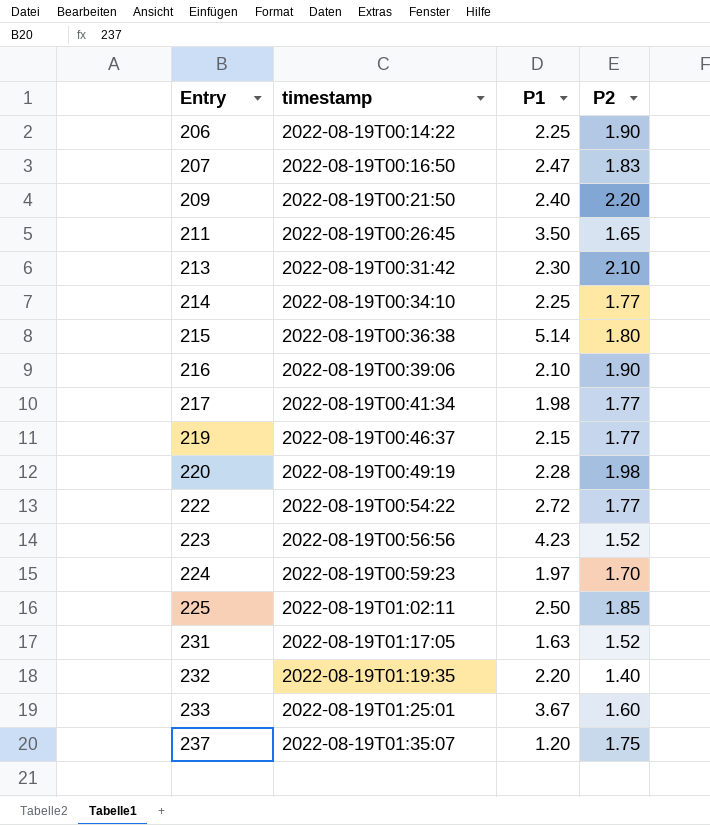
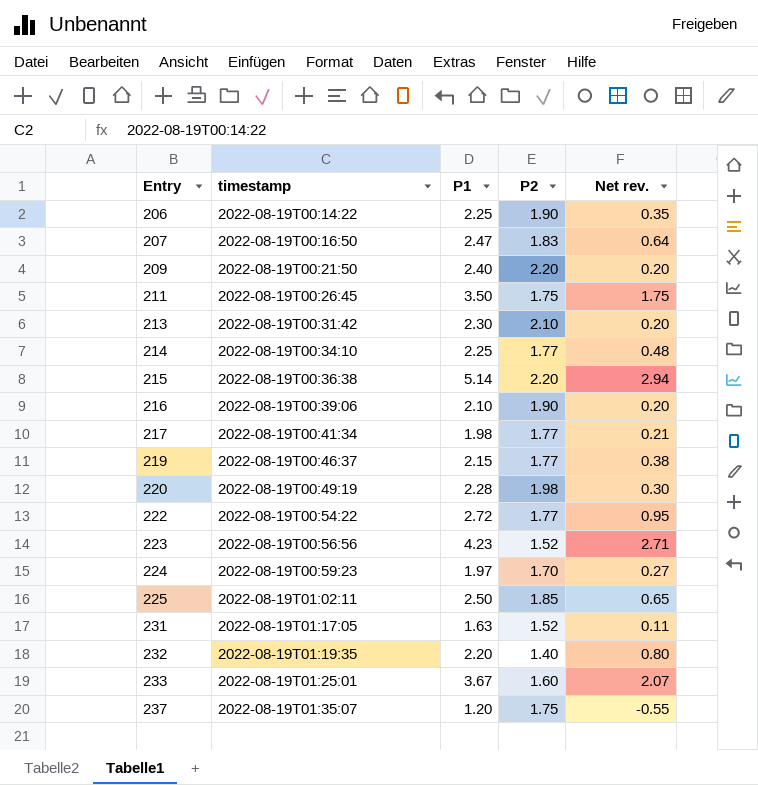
column Net rev. | formula: none -> [P1] - [P2]
211 | P2: 1.65 -> 1.75
215 | P2: 1.80 -> 2.20

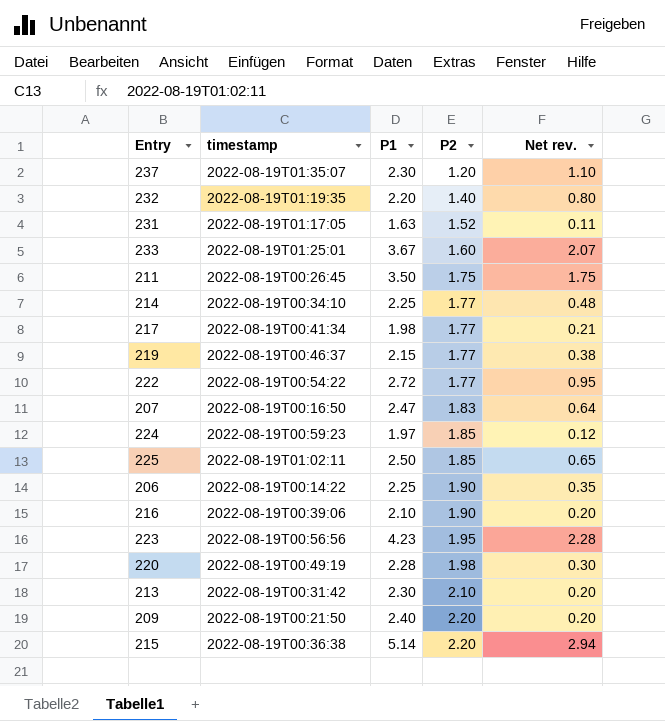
row order: Entry ascending -> P2 ascending
237 | P1: 1.20 -> 2.30
237 | P2: 1.75 -> 1.20
237 | Net rev.: -0.55 -> 1.10
224 | P2: 1.70 -> 1.85
224 | Net rev.: 0.27 -> 0.12
223 | P2: 1.52 -> 1.95
223 | Net rev.: 2.71 -> 2.28

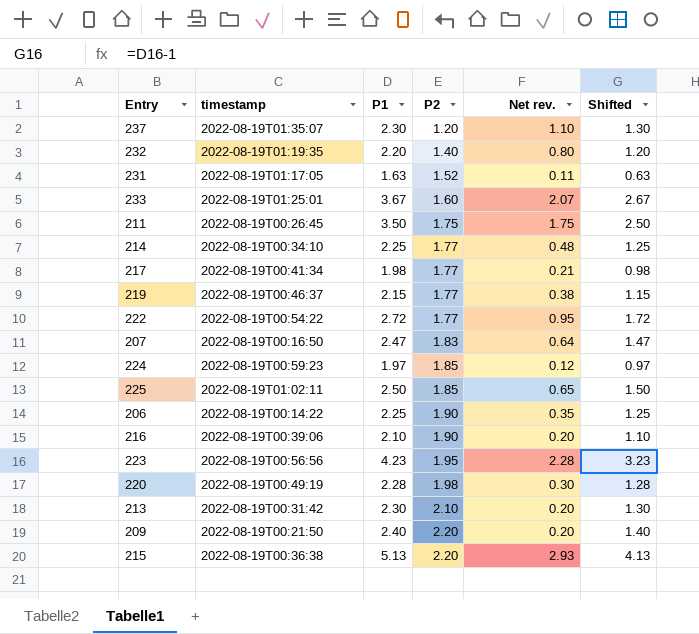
column Shifted | formula: none -> [P1] - 1
215 | P1: 5.14 -> 5.13
215 | Net rev.: 2.94 -> 2.93

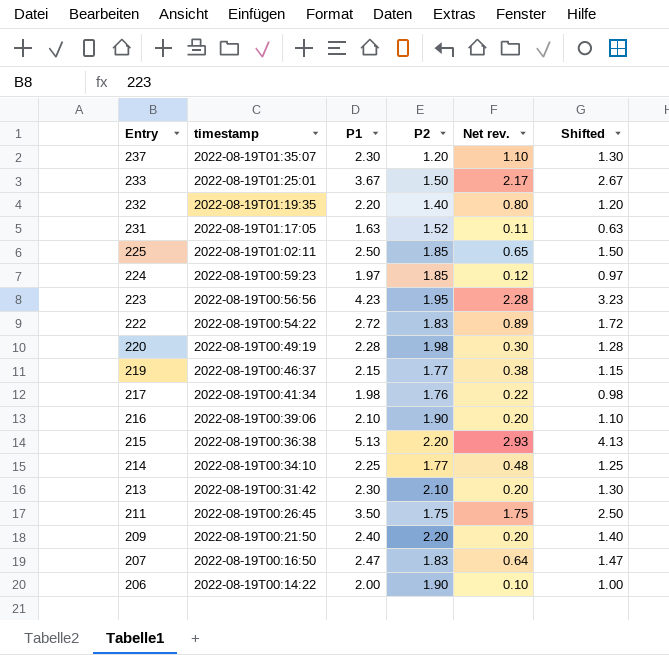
row order: P2 ascending -> Entry descending
233 | P2: 1.60 -> 1.50
233 | Net rev.: 2.07 -> 2.17
222 | P2: 1.77 -> 1.83
222 | Net rev.: 0.95 -> 0.89
217 | P2: 1.77 -> 1.76
217 | Net rev.: 0.21 -> 0.22
206 | P1: 2.25 -> 2.00
206 | Net rev.: 0.35 -> 0.10
206 | Shifted: 1.25 -> 1.00

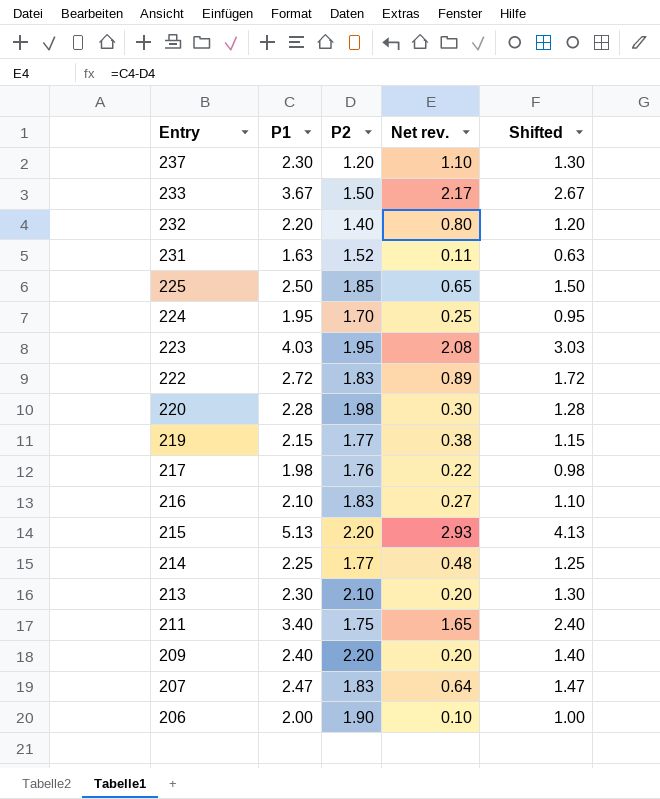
column timestamp | position: 2 -> none
224 | P1: 1.97 -> 1.95
224 | P2: 1.85 -> 1.70
224 | Net rev.: 0.12 -> 0.25
224 | Shifted: 0.97 -> 0.95
223 | P1: 4.23 -> 4.03
223 | Net rev.: 2.28 -> 2.08
223 | Shifted: 3.23 -> 3.03
216 | P2: 1.90 -> 1.83
216 | Net rev.: 0.20 -> 0.27
211 | P1: 3.50 -> 3.40
211 | Net rev.: 1.75 -> 1.65
211 | Shifted: 2.50 -> 2.40

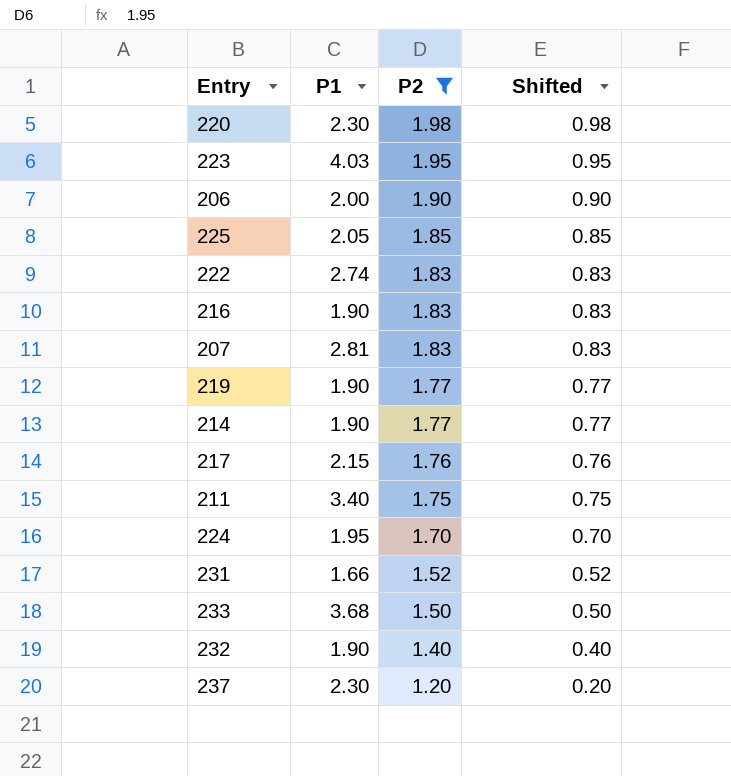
filter: none -> P2 <= 1.98
row order: Entry descending -> P2 descending
column Net rev. | formula: [P1] - [P2] -> none
column Shifted | formula: [P1] - 1 -> [P2] - 1
220 | P1: 2.28 -> 2.30
225 | P1: 2.50 -> 2.05
222 | P1: 2.72 -> 2.74
216 | P1: 2.10 -> 1.90
207 | P1: 2.47 -> 2.81
219 | P1: 2.15 -> 1.90
214 | P1: 2.25 -> 1.90
217 | P1: 1.98 -> 2.15
231 | P1: 1.63 -> 1.66
233 | P1: 3.67 -> 3.68
232 | P1: 2.20 -> 1.90

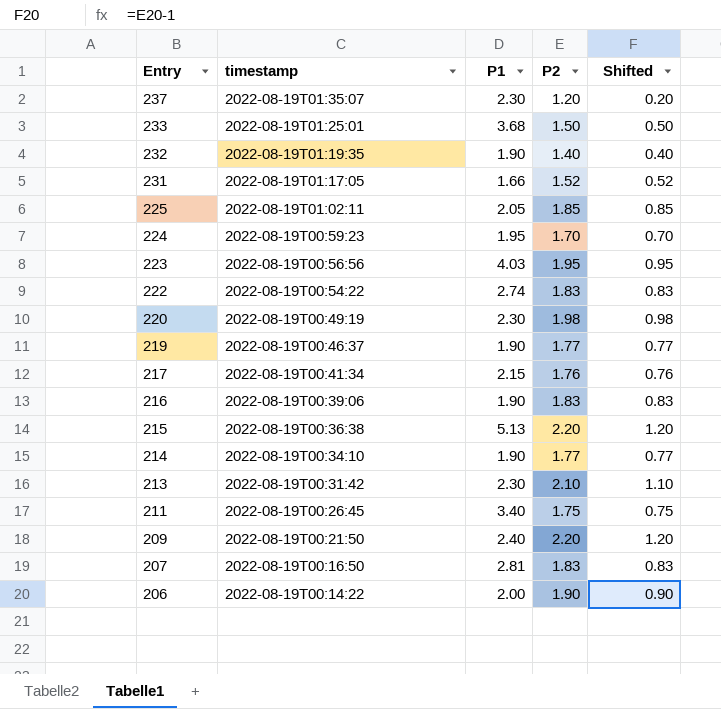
filter: P2 <= 1.98 -> none
row order: P2 descending -> Entry descending
column timestamp | position: none -> 2

